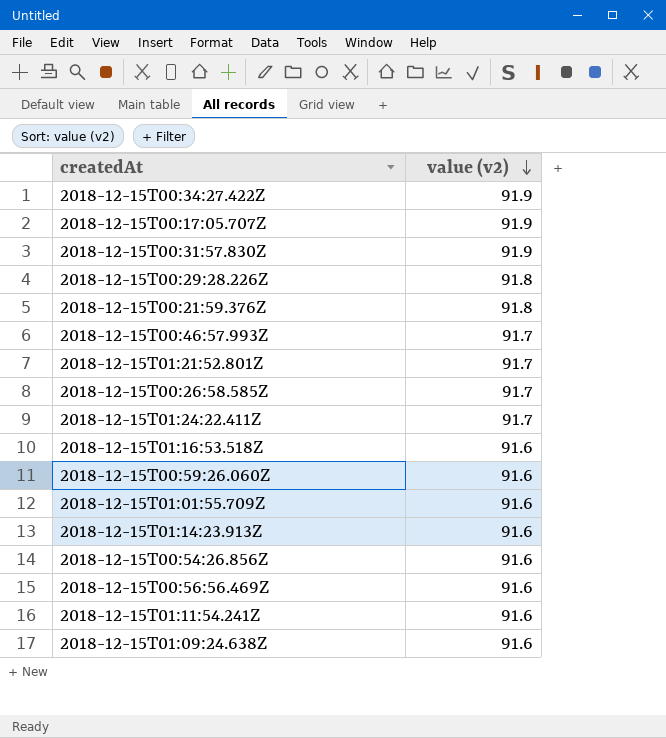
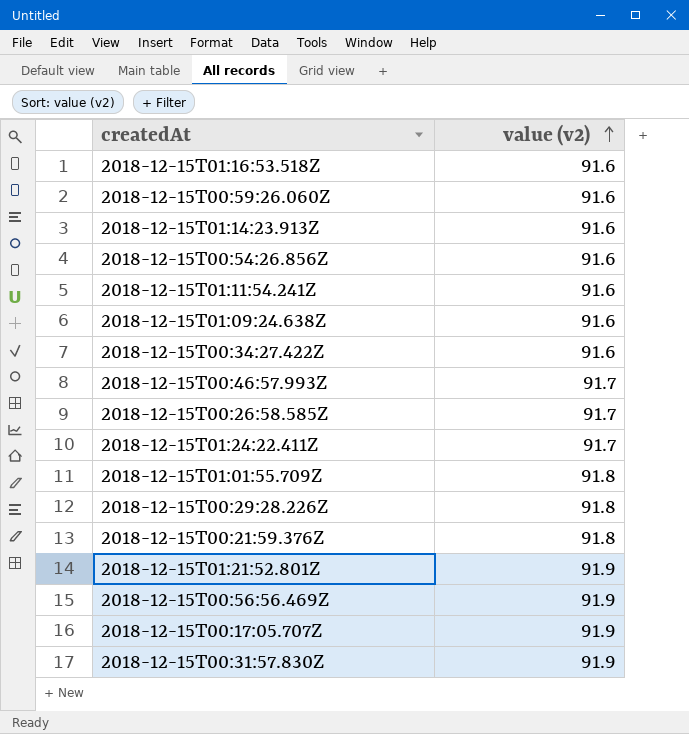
row order: value (v2) descending -> value (v2) ascending
2018-12-15T00:34:27.422Z | value (v2): 91.9 -> 91.6
2018-12-15T01:01:55.709Z | value (v2): 91.6 -> 91.8
2018-12-15T01:21:52.801Z | value (v2): 91.7 -> 91.9
2018-12-15T00:56:56.469Z | value (v2): 91.6 -> 91.9

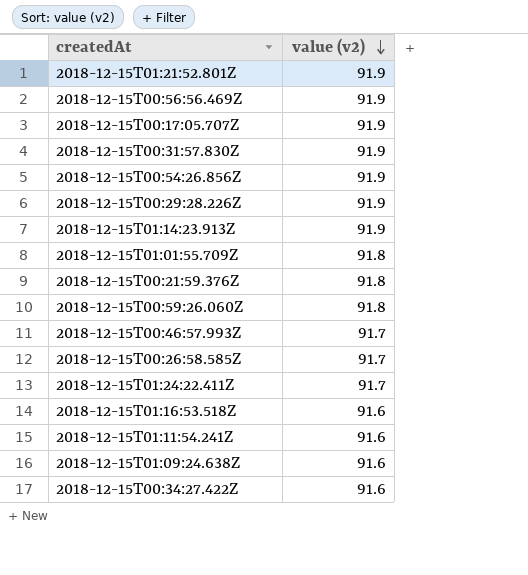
row order: value (v2) ascending -> value (v2) descending
2018-12-15T00:54:26.856Z | value (v2): 91.6 -> 91.9
2018-12-15T00:29:28.226Z | value (v2): 91.8 -> 91.9
2018-12-15T01:14:23.913Z | value (v2): 91.6 -> 91.9
2018-12-15T00:59:26.060Z | value (v2): 91.6 -> 91.8

